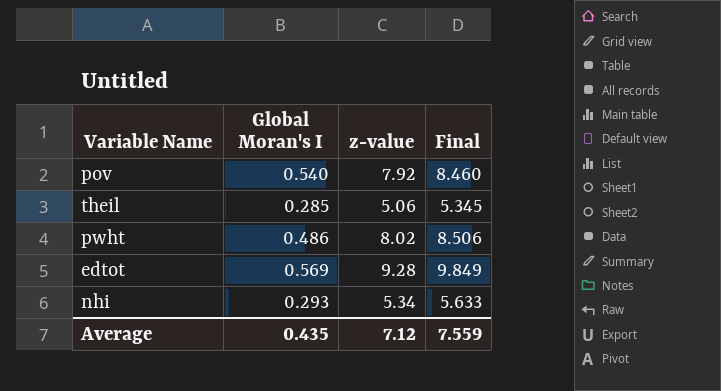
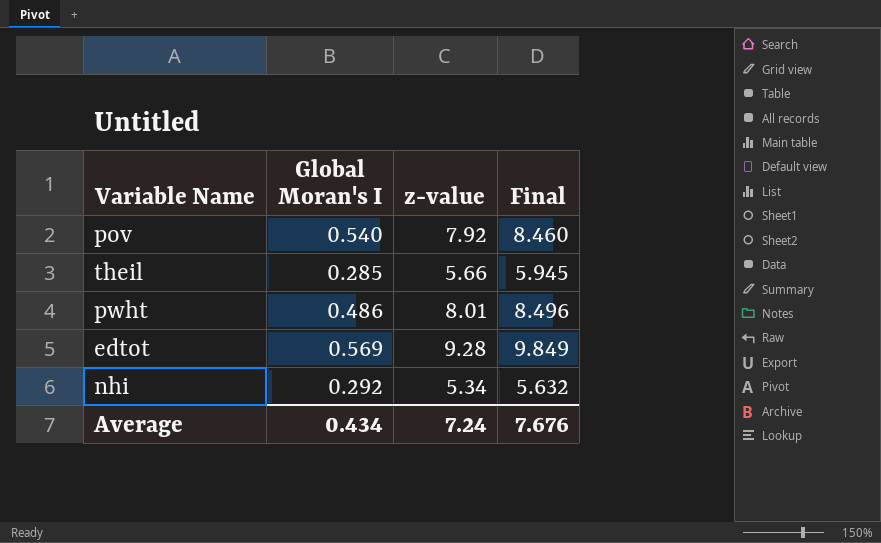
theil | z-value: 5.06 -> 5.66
theil | Final: 5.345 -> 5.945
pwht | z-value: 8.02 -> 8.01
pwht | Final: 8.506 -> 8.496
nhi | Global Moran's I: 0.293 -> 0.292
nhi | Final: 5.633 -> 5.632
Average | Global Moran's I: 0.435 -> 0.434
Average | z-value: 7.12 -> 7.24
Average | Final: 7.559 -> 7.676

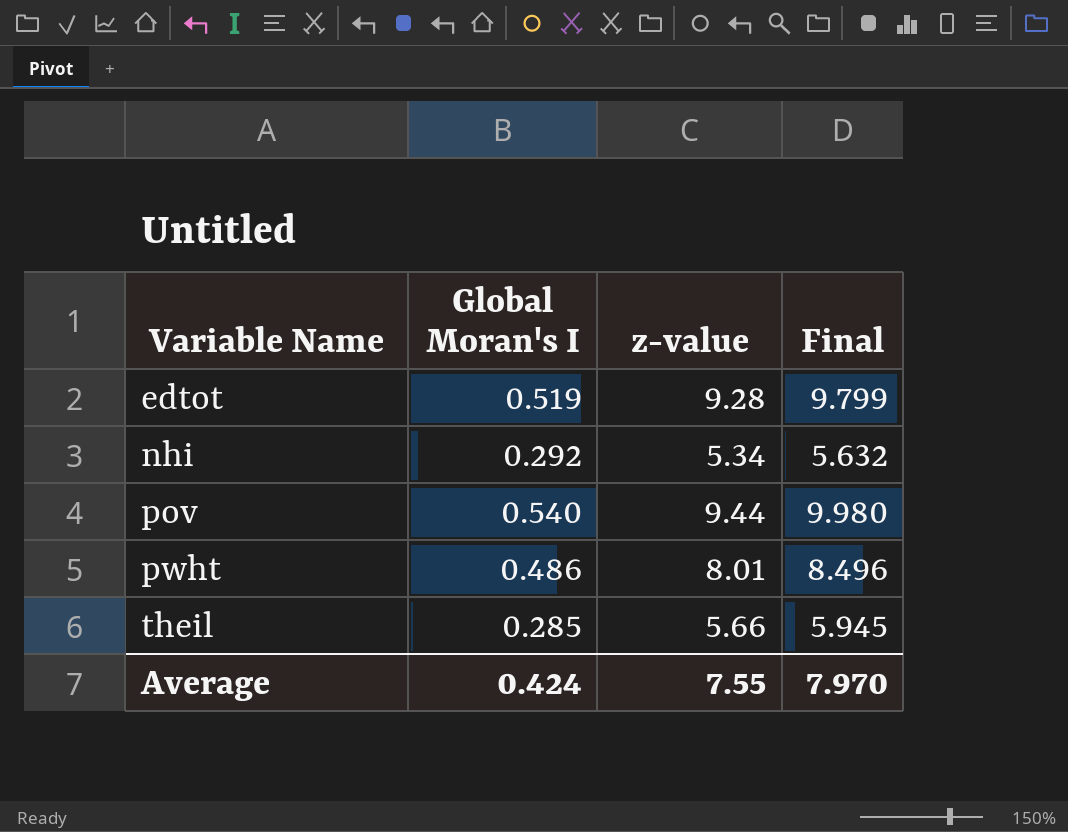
row order: none -> Variable Name ascending
edtot | Global Moran's I: 0.569 -> 0.519
edtot | Final: 9.849 -> 9.799
pov | z-value: 7.92 -> 9.44
pov | Final: 8.460 -> 9.980
Average | Global Moran's I: 0.434 -> 0.424
Average | z-value: 7.24 -> 7.55
Average | Final: 7.676 -> 7.970

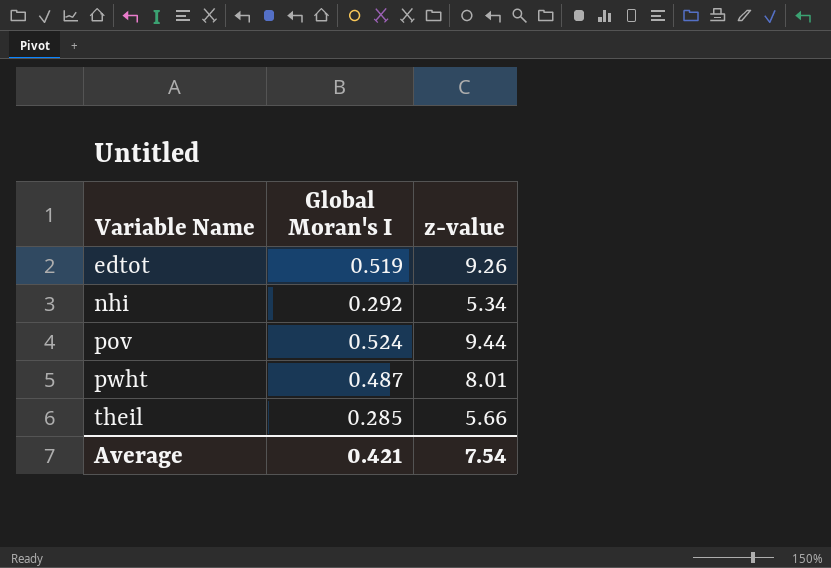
column Final | formula: [Global Moran's I] + [z-value] -> none
edtot | z-value: 9.28 -> 9.26
pov | Global Moran's I: 0.540 -> 0.524
pwht | Global Moran's I: 0.486 -> 0.487
Average | Global Moran's I: 0.424 -> 0.421
Average | z-value: 7.55 -> 7.54

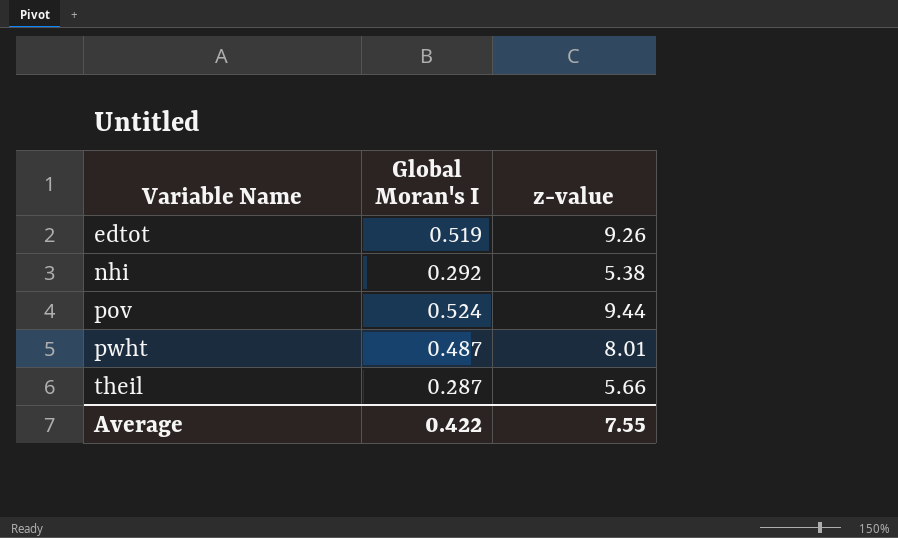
nhi | z-value: 5.34 -> 5.38
theil | Global Moran's I: 0.285 -> 0.287
Average | Global Moran's I: 0.421 -> 0.422
Average | z-value: 7.54 -> 7.55

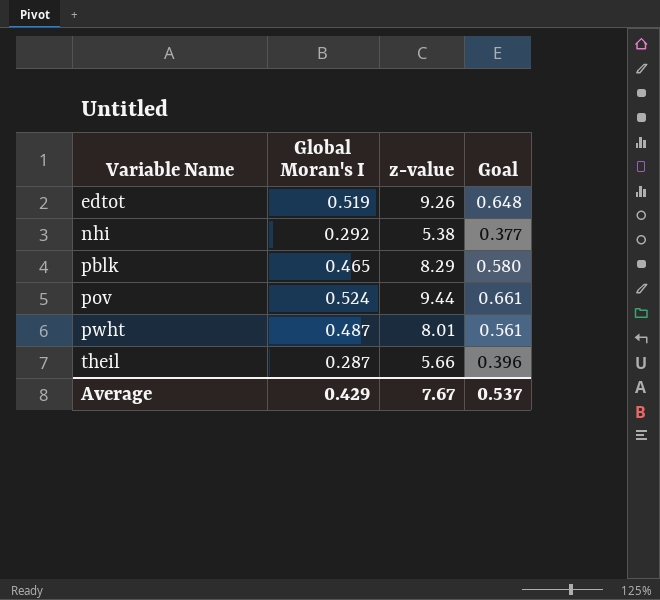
column Goal | formula: none -> [z-value] * 0.07
row pblk: none -> 0.465 | 8.29 | 0.580
Average | Global Moran's I: 0.422 -> 0.429
Average | z-value: 7.55 -> 7.67

